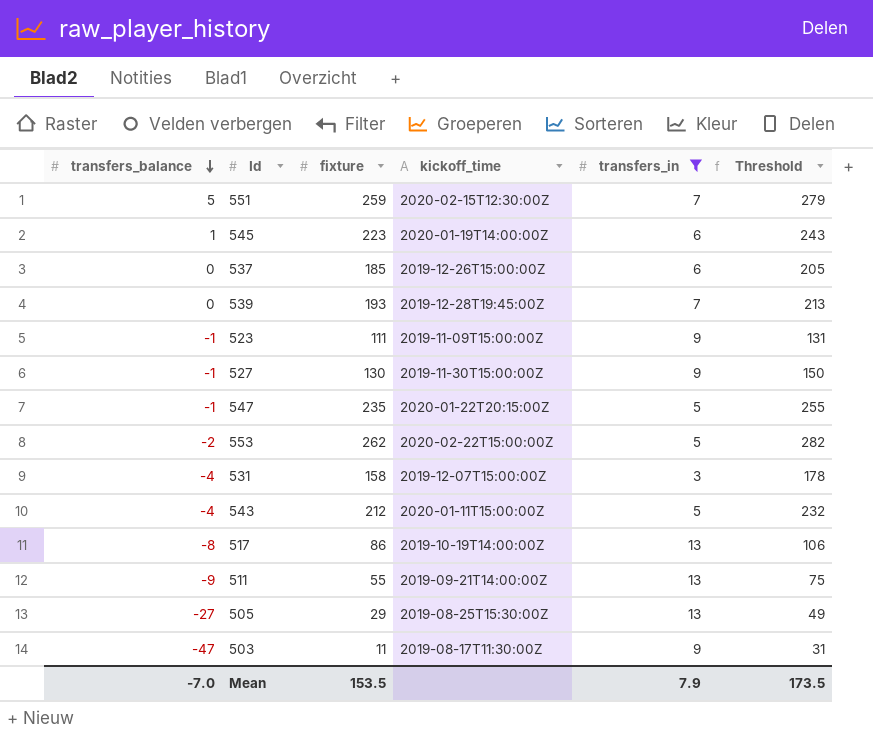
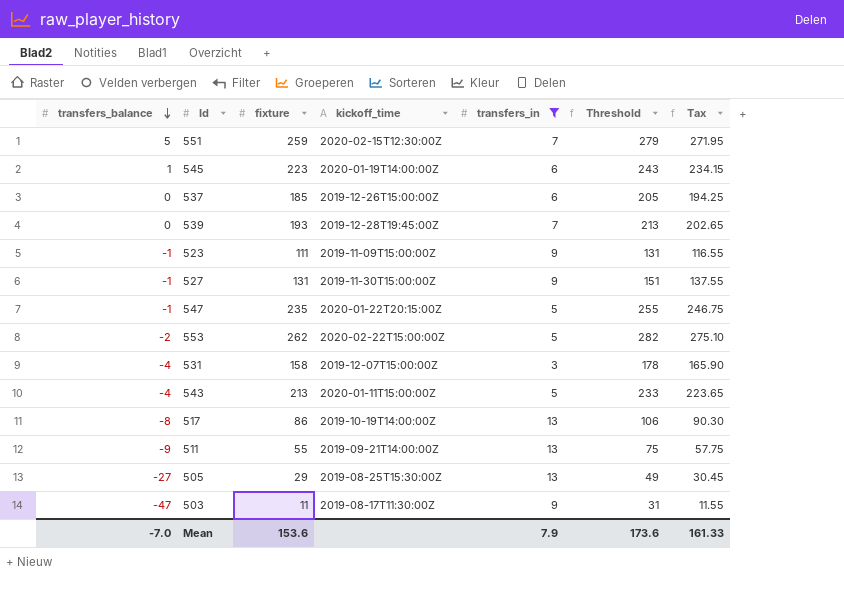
column Tax | formula: none -> [fixture] * 1.05
527 | fixture: 130 -> 131
527 | Threshold: 150 -> 151
543 | fixture: 212 -> 213
543 | Threshold: 232 -> 233
Mean | fixture: 153.5 -> 153.6
Mean | Threshold: 173.5 -> 173.6

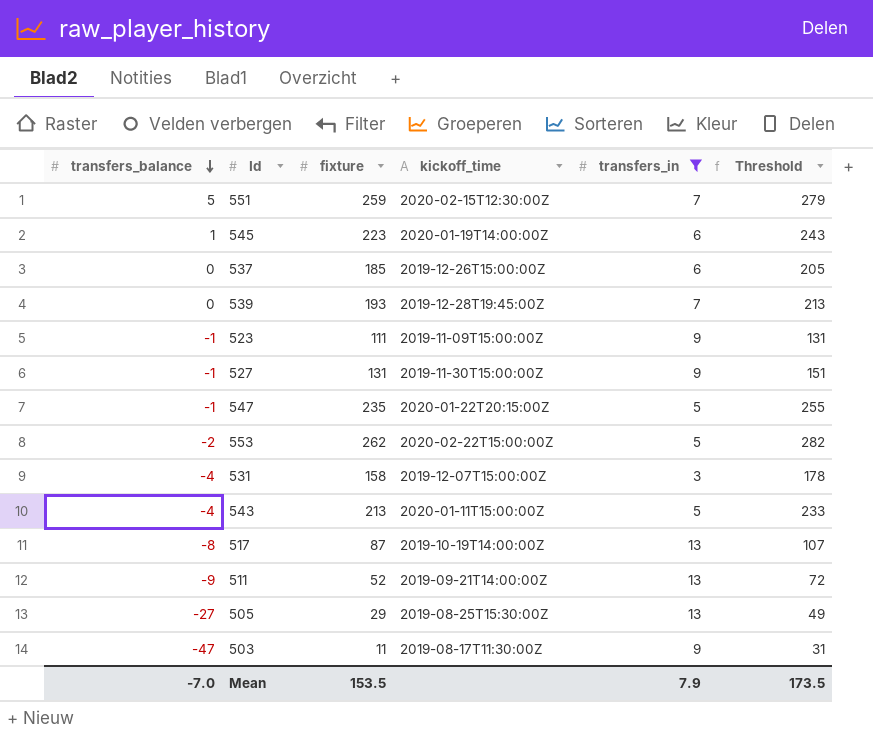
column Tax | formula: [fixture] * 1.05 -> none
517 | fixture: 86 -> 87
517 | Threshold: 106 -> 107
511 | fixture: 55 -> 52
511 | Threshold: 75 -> 72
Mean | fixture: 153.6 -> 153.5
Mean | Threshold: 173.6 -> 173.5

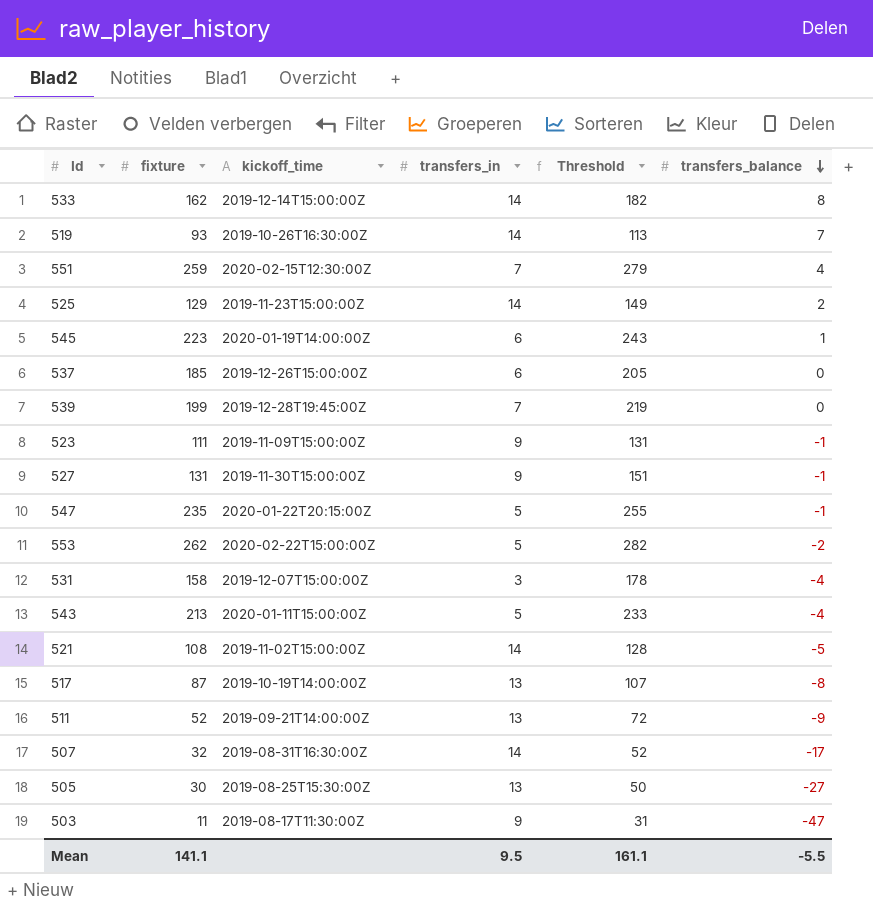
filter: transfers_in != 14 -> none
column transfers_balance | position: 1 -> 6
551 | transfers_balance: 5 -> 4
539 | fixture: 193 -> 199
539 | Threshold: 213 -> 219
505 | fixture: 29 -> 30
505 | Threshold: 49 -> 50
Mean | fixture: 153.5 -> 141.1
Mean | transfers_in: 7.9 -> 9.5
Mean | Threshold: 173.5 -> 161.1
Mean | transfers_balance: -7.0 -> -5.5

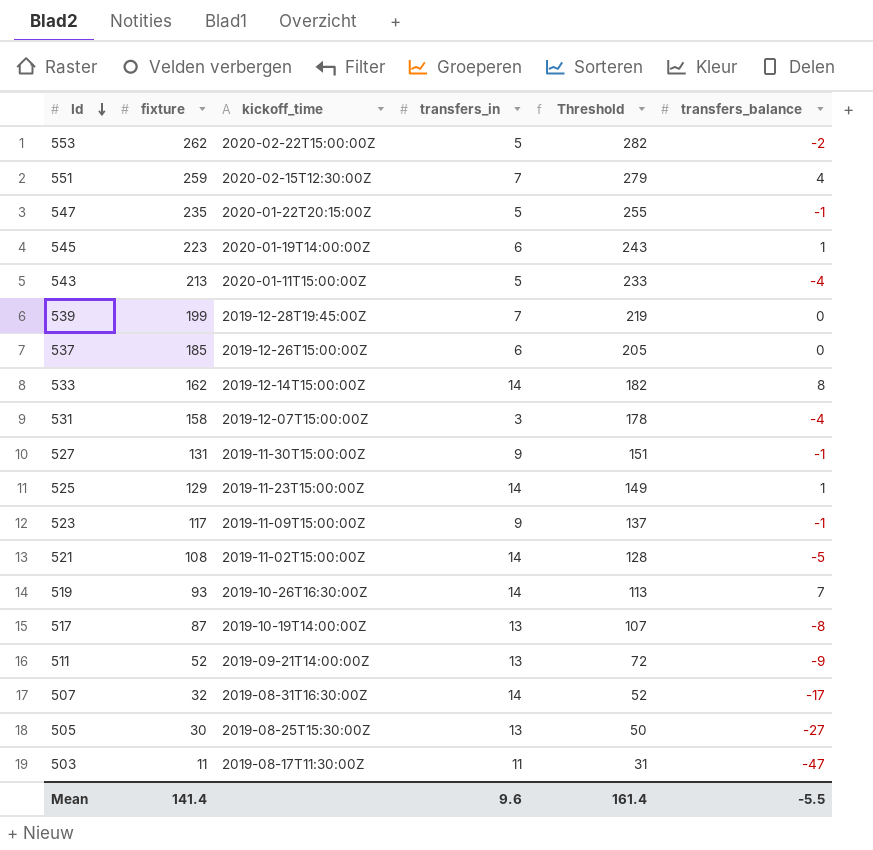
row order: transfers_balance descending -> Id descending
525 | transfers_balance: 2 -> 1
523 | fixture: 111 -> 117
523 | Threshold: 131 -> 137
503 | transfers_in: 9 -> 11
Mean | fixture: 141.1 -> 141.4
Mean | transfers_in: 9.5 -> 9.6
Mean | Threshold: 161.1 -> 161.4

